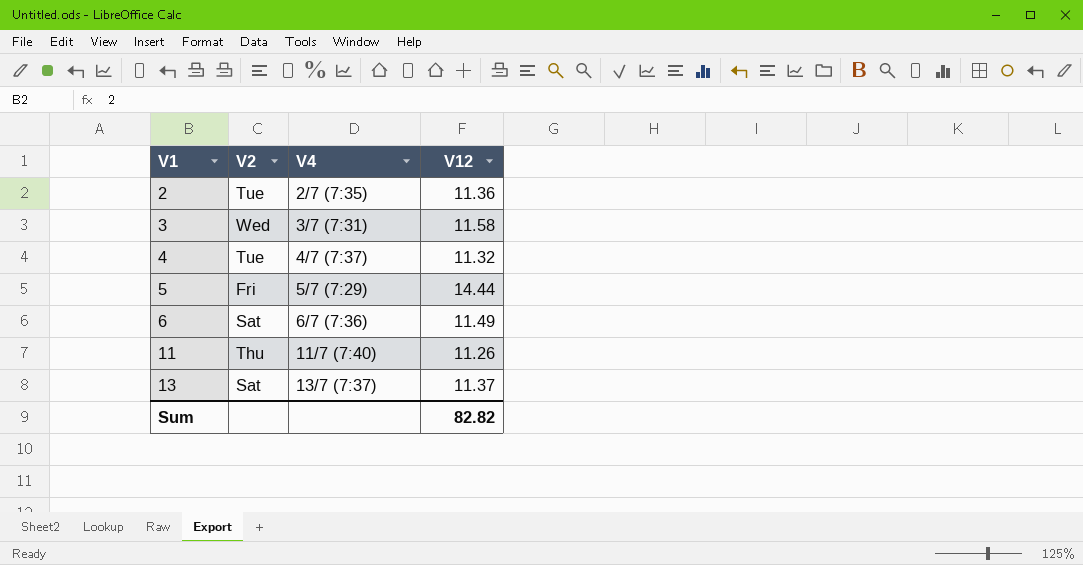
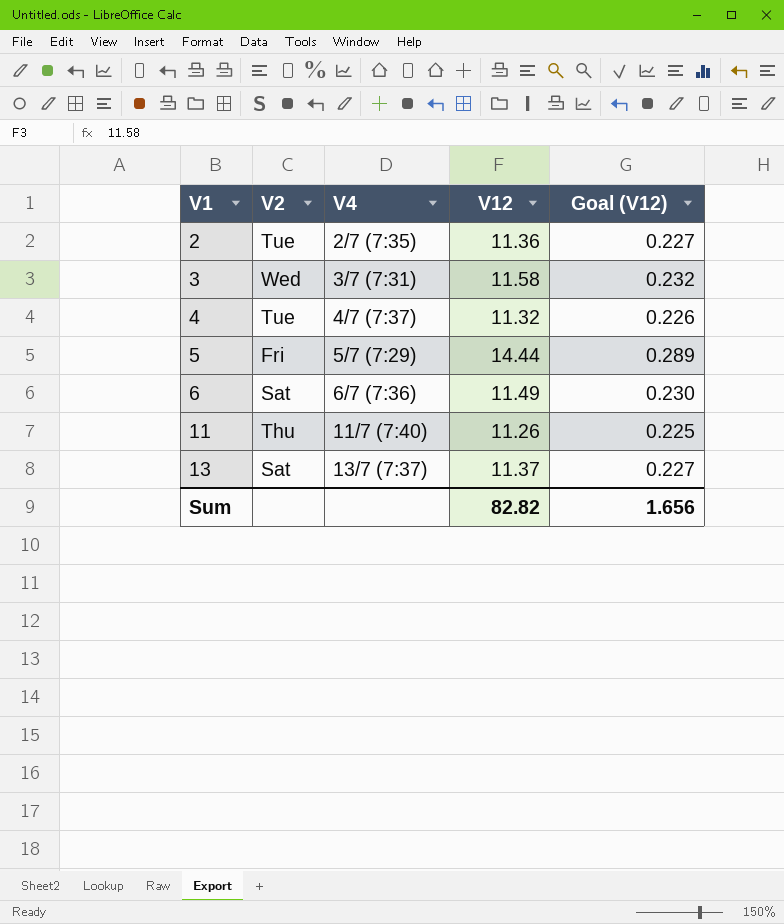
column Goal (V12) | formula: none -> [V12] * 0.02

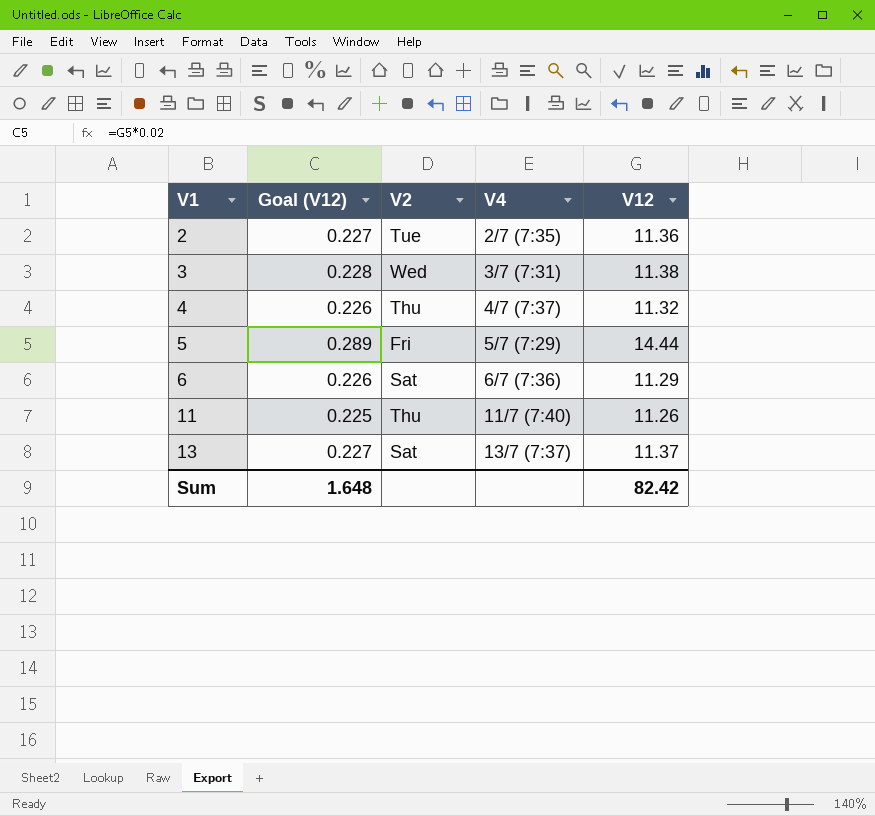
column Goal (V12) | position: 5 -> 2
3 | Goal (V12): 0.232 -> 0.228
3 | V12: 11.58 -> 11.38
4 | V2: Tue -> Thu
6 | Goal (V12): 0.230 -> 0.226
6 | V12: 11.49 -> 11.29
Sum | Goal (V12): 1.656 -> 1.648
Sum | V12: 82.82 -> 82.42

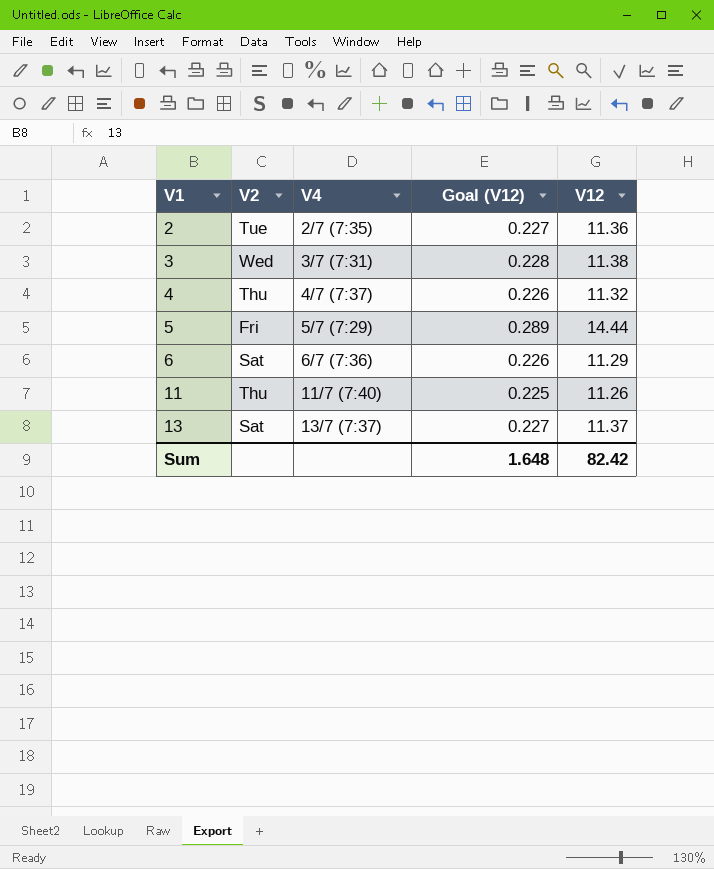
column Goal (V12) | position: 2 -> 4

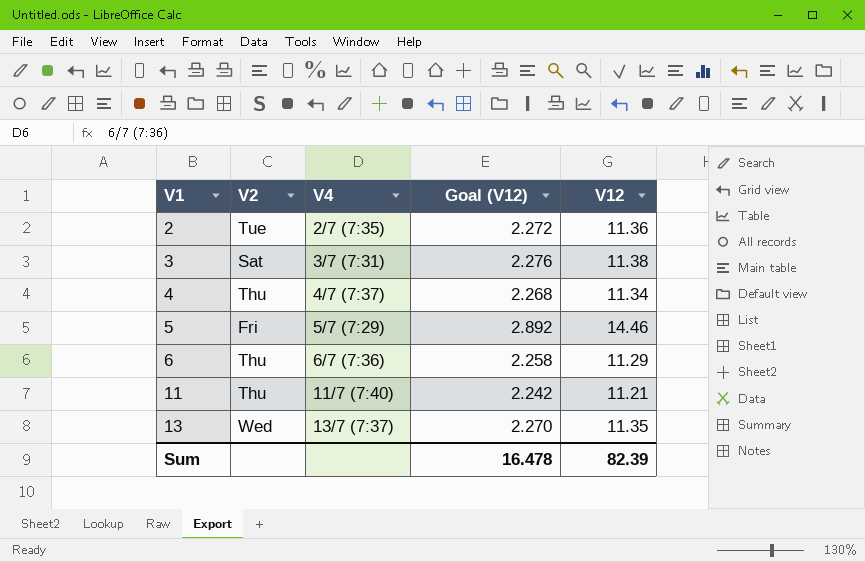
column Goal (V12) | formula: [V12] * 0.02 -> [V12] * 0.2
3 | V2: Wed -> Sat
4 | V12: 11.32 -> 11.34
5 | V12: 14.44 -> 14.46
6 | V2: Sat -> Thu
11 | V12: 11.26 -> 11.21
13 | V2: Sat -> Wed
13 | V12: 11.37 -> 11.35
Sum | Goal (V12): 1.648 -> 16.478
Sum | V12: 82.42 -> 82.39

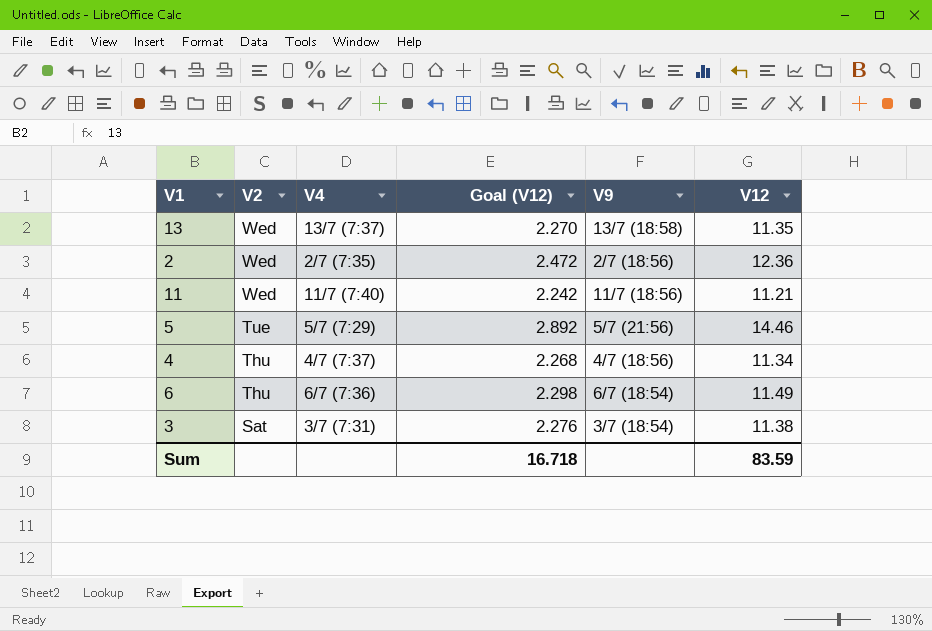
row order: V1 ascending -> V2 descending
column V9 | position: none -> 5
2 | V2: Tue -> Wed
2 | Goal (V12): 2.272 -> 2.472
2 | V12: 11.36 -> 12.36
11 | V2: Thu -> Wed
5 | V2: Fri -> Tue
6 | Goal (V12): 2.258 -> 2.298
6 | V12: 11.29 -> 11.49
Sum | Goal (V12): 16.478 -> 16.718
Sum | V12: 82.39 -> 83.59

